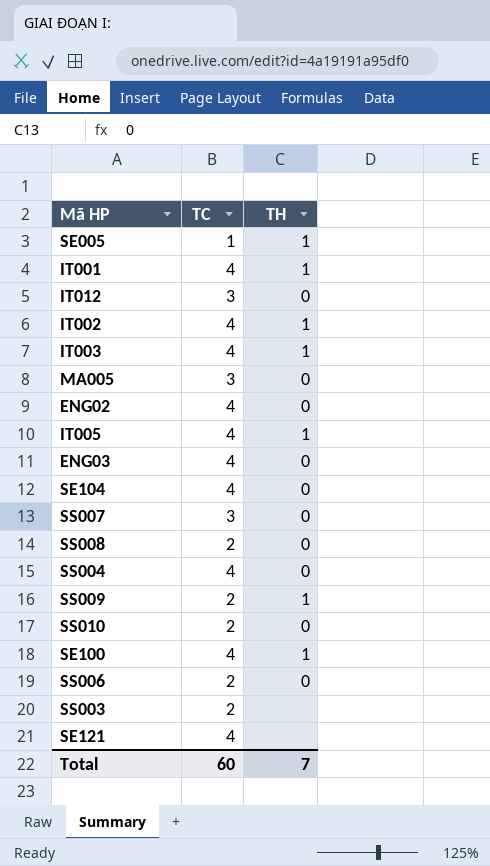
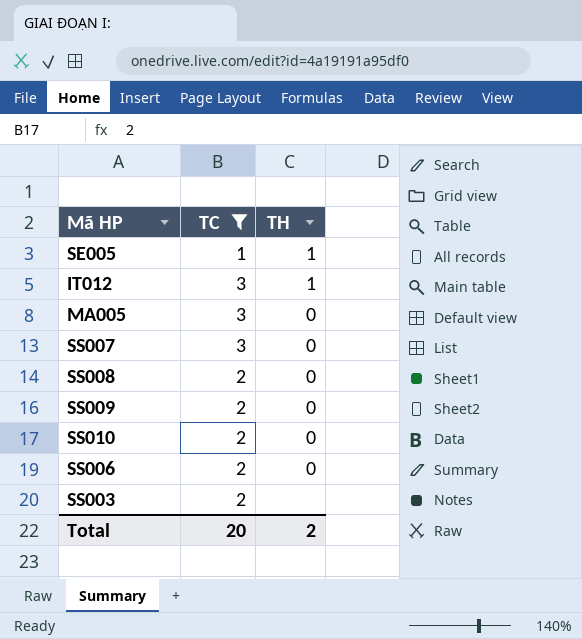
filter: none -> TC != 4
IT012 | TH: 0 -> 1
SS009 | TH: 1 -> 0
Total | TC: 60 -> 20
Total | TH: 7 -> 2

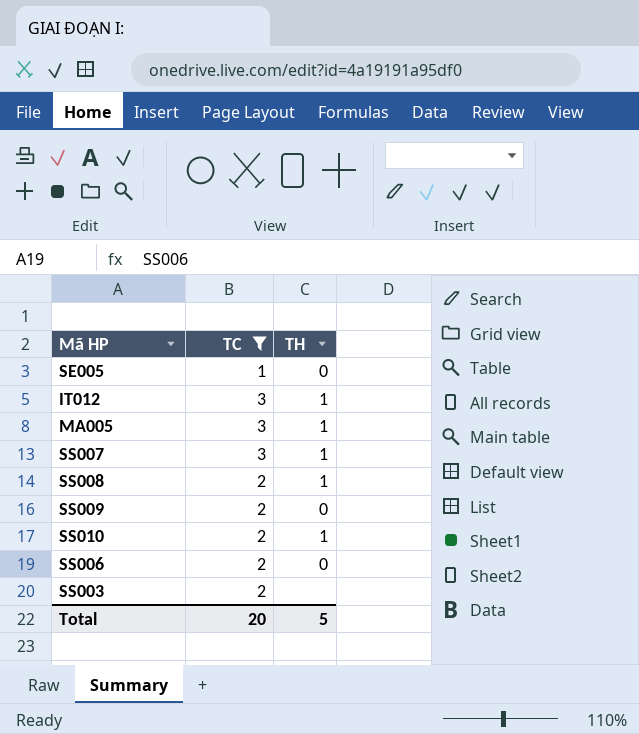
SE005 | TH: 1 -> 0
MA005 | TH: 0 -> 1
SS007 | TH: 0 -> 1
SS008 | TH: 0 -> 1
SS010 | TH: 0 -> 1
Total | TH: 2 -> 5

